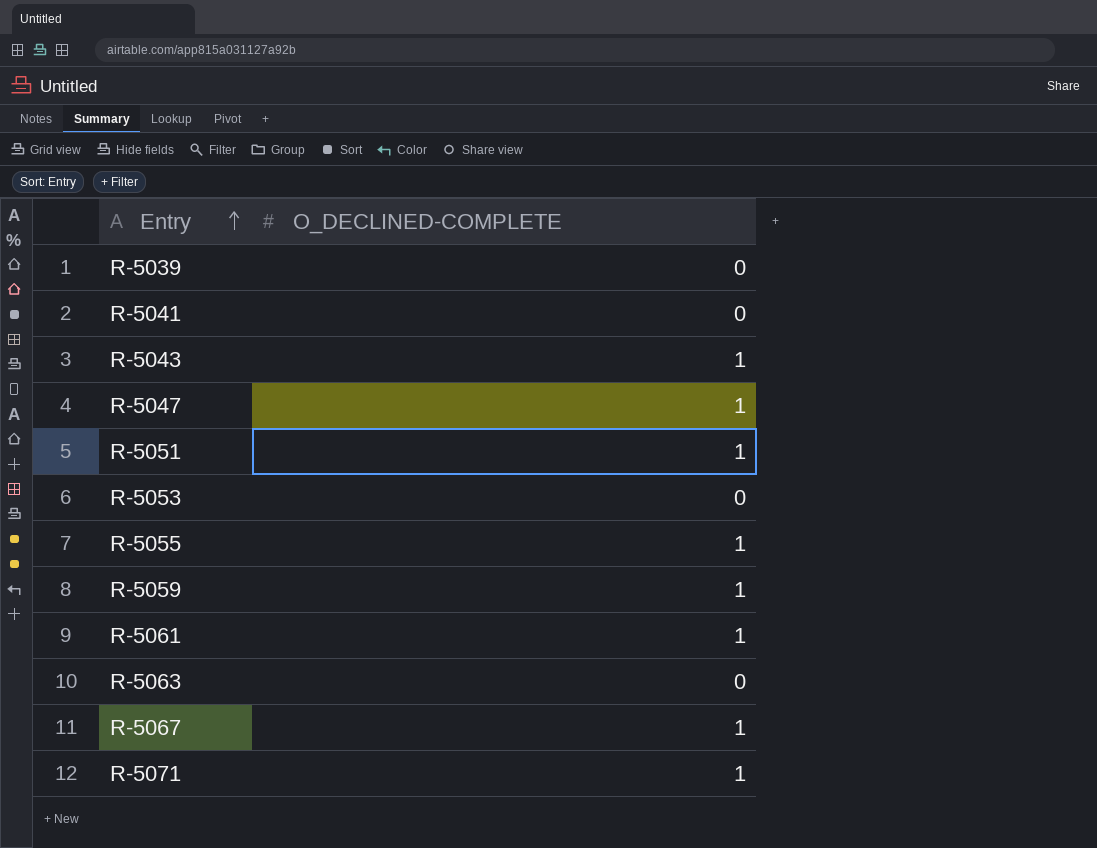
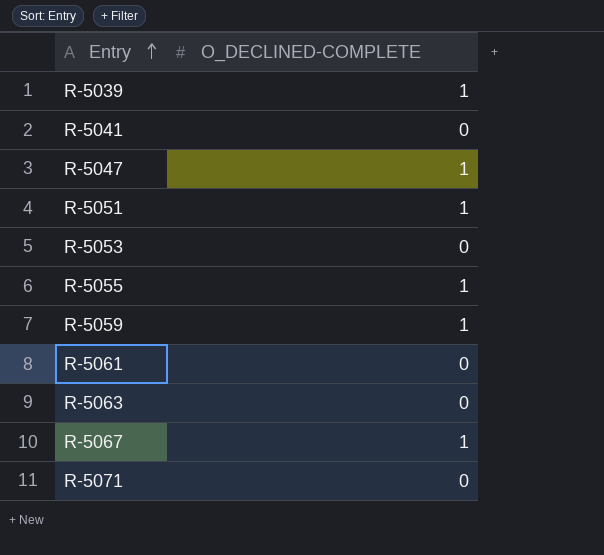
row R-5043: 1 -> none
R-5039 | O_DECLINED-COMPLETE: 0 -> 1
R-5061 | O_DECLINED-COMPLETE: 1 -> 0
R-5071 | O_DECLINED-COMPLETE: 1 -> 0

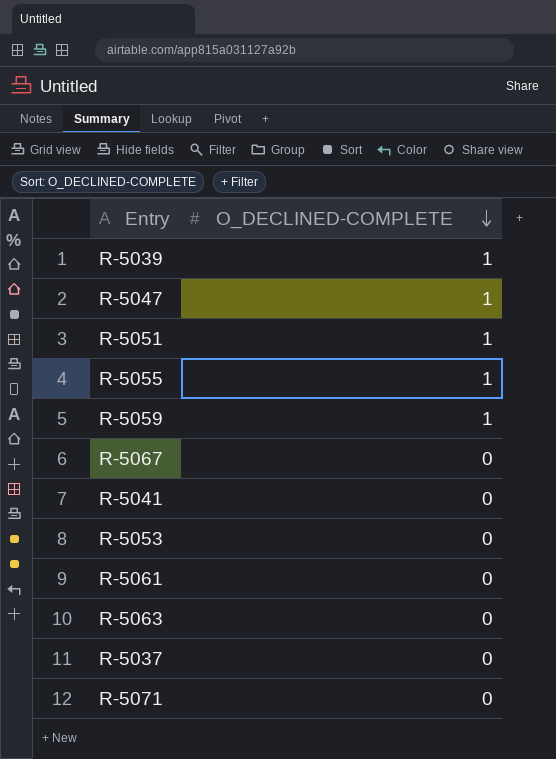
row order: Entry ascending -> O_DECLINED-COMPLETE descending
R-5067 | O_DECLINED-COMPLETE: 1 -> 0
row R-5037: none -> 0

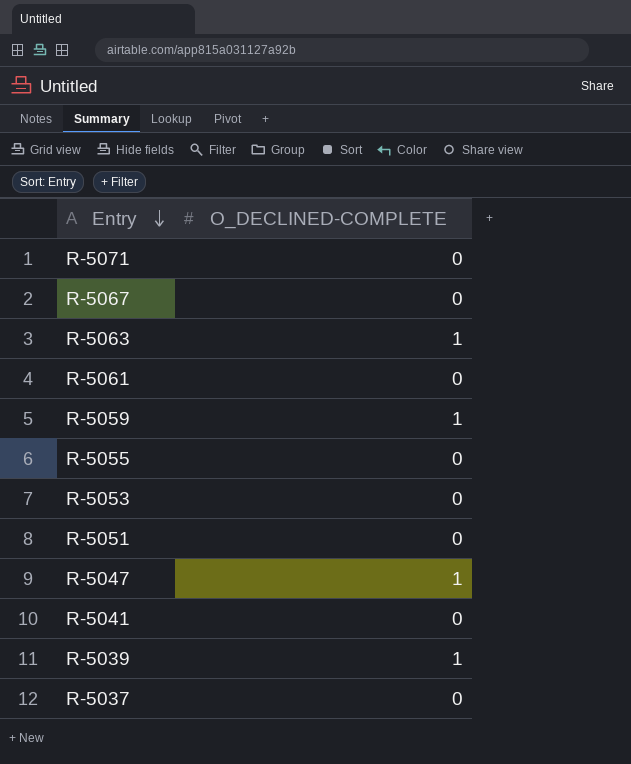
row order: O_DECLINED-COMPLETE descending -> Entry descending
R-5063 | O_DECLINED-COMPLETE: 0 -> 1
R-5055 | O_DECLINED-COMPLETE: 1 -> 0
R-5051 | O_DECLINED-COMPLETE: 1 -> 0

